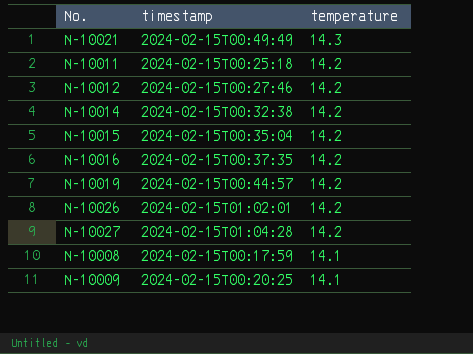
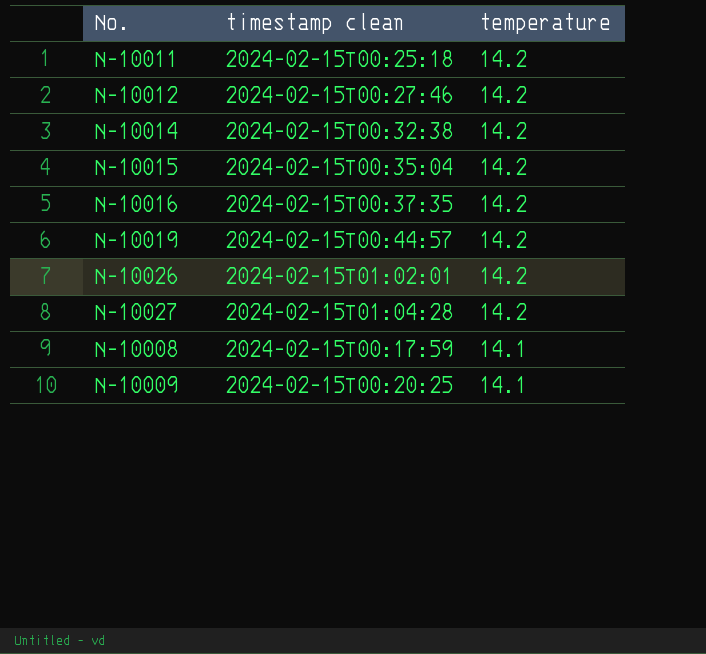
column name: timestamp -> timestamp clean
row N-10021: 2024-02-15T00:49:49 | 14.3 -> none

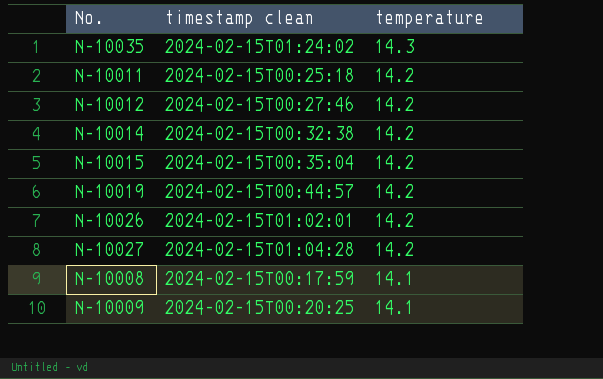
row N-10016: 2024-02-15T00:37:35 | 14.2 -> none
row N-10035: none -> 2024-02-15T01:24:02 | 14.3

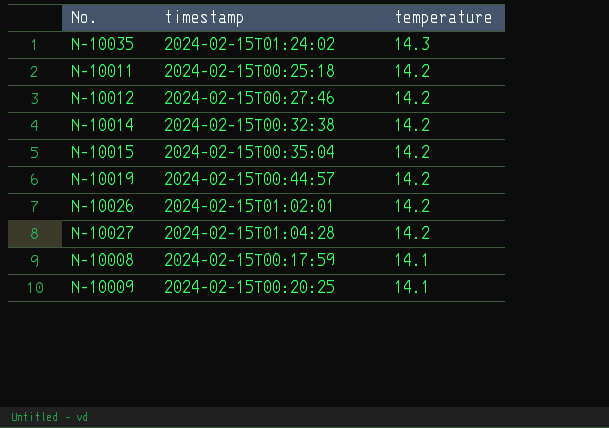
column name: timestamp clean -> timestamp

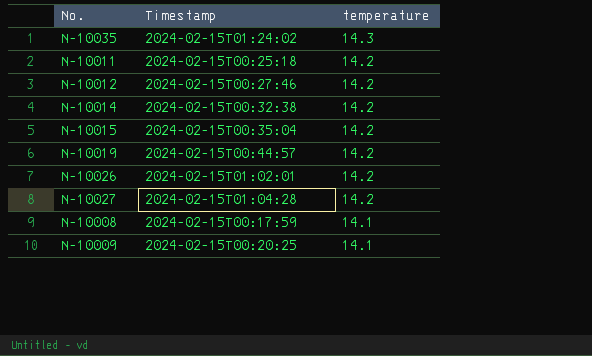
column name: timestamp -> Timestamp

